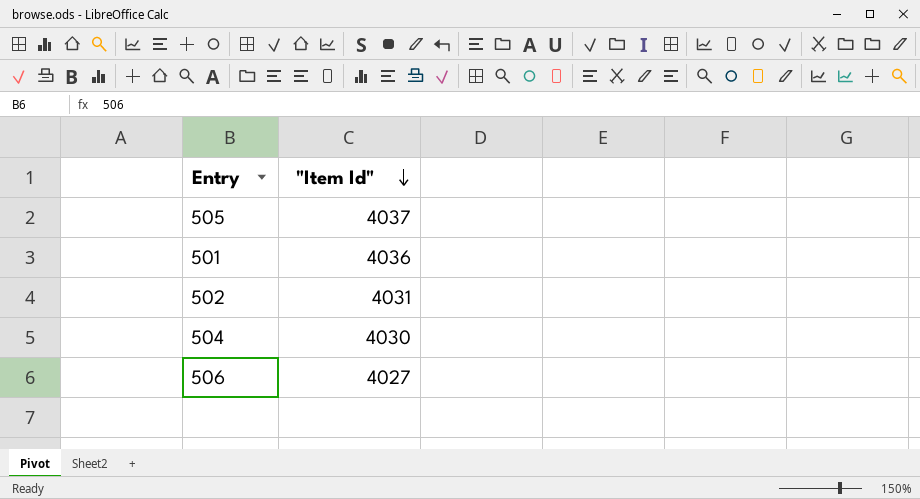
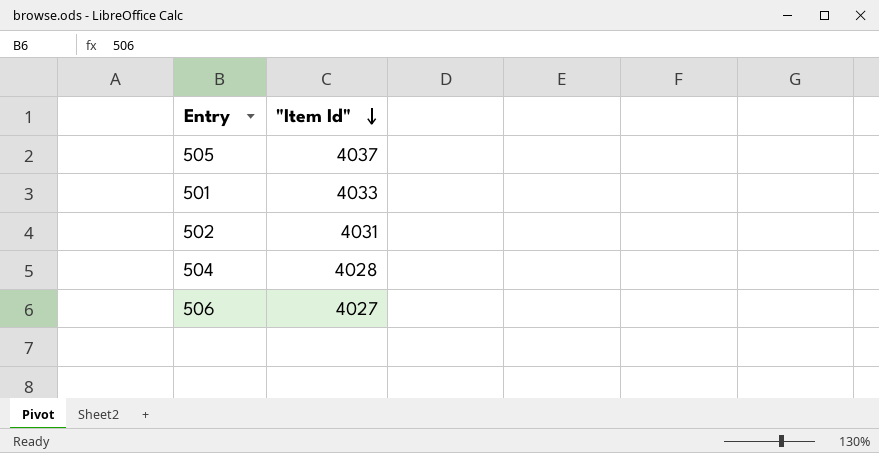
501 | "Item Id": 4036 -> 4033
504 | "Item Id": 4030 -> 4028

